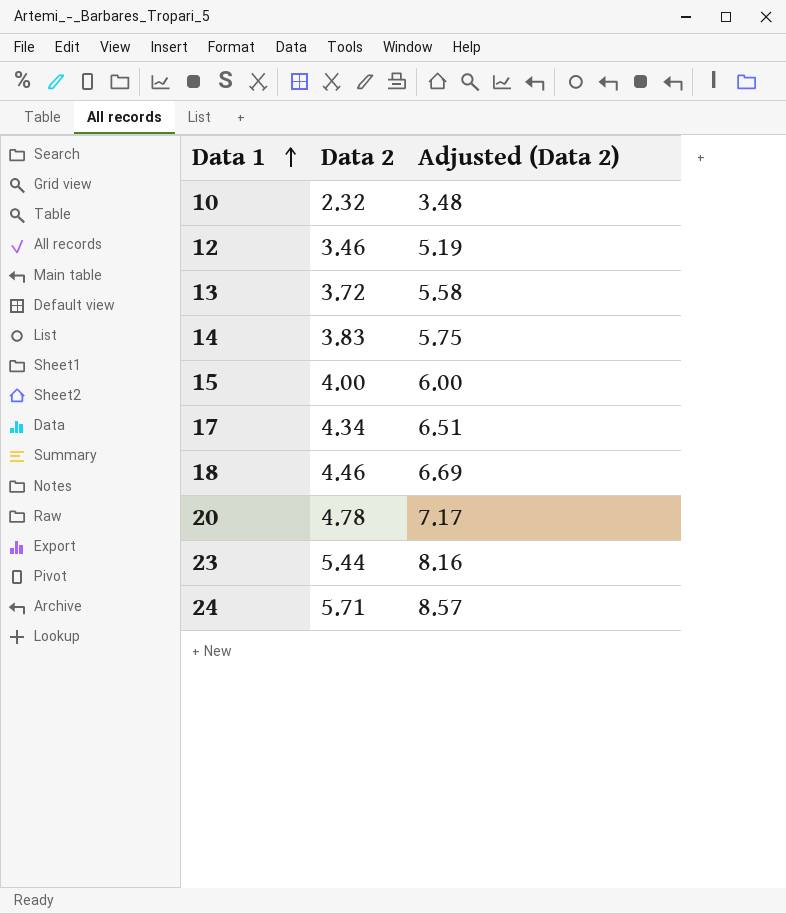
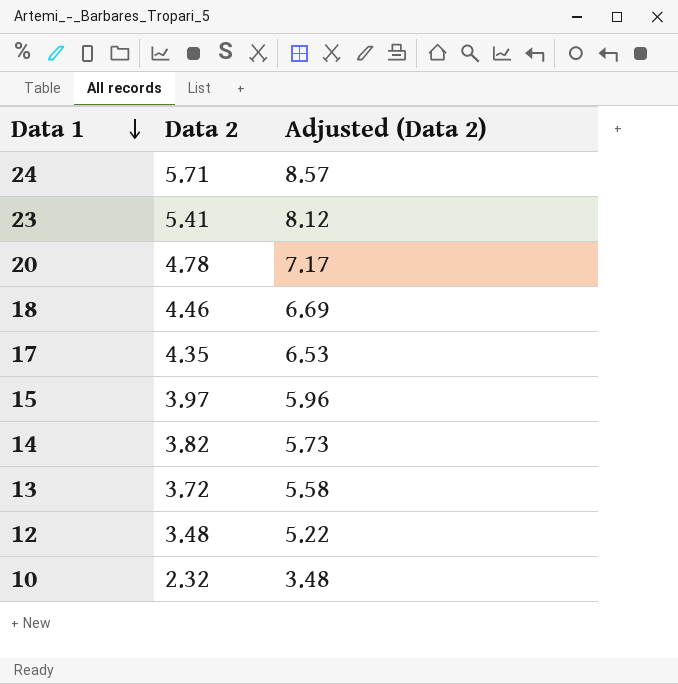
row order: Data 1 ascending -> Data 1 descending
23 | Data 2: 5.44 -> 5.41
23 | Adjusted (Data 2): 8.16 -> 8.12
17 | Data 2: 4.34 -> 4.35
17 | Adjusted (Data 2): 6.51 -> 6.53
15 | Data 2: 4.00 -> 3.97
15 | Adjusted (Data 2): 6.00 -> 5.96
14 | Data 2: 3.83 -> 3.82
14 | Adjusted (Data 2): 5.75 -> 5.73
12 | Data 2: 3.46 -> 3.48
12 | Adjusted (Data 2): 5.19 -> 5.22

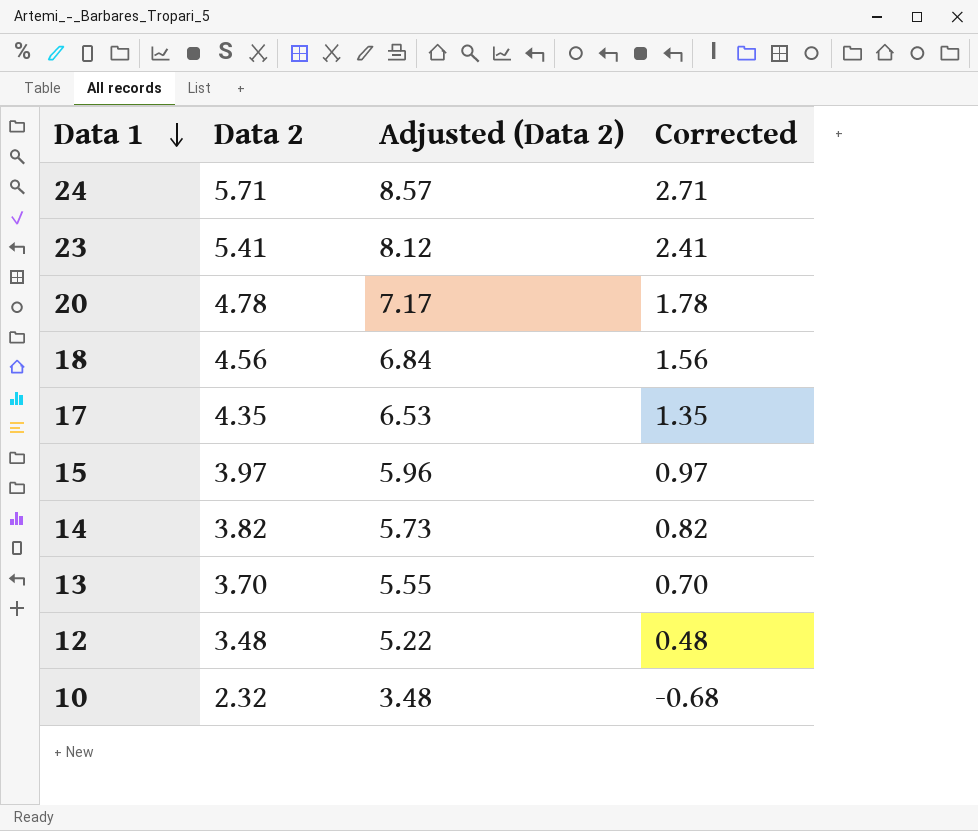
column Corrected | formula: none -> [Data 2] - 3
18 | Data 2: 4.46 -> 4.56
18 | Adjusted (Data 2): 6.69 -> 6.84
13 | Data 2: 3.72 -> 3.70
13 | Adjusted (Data 2): 5.58 -> 5.55

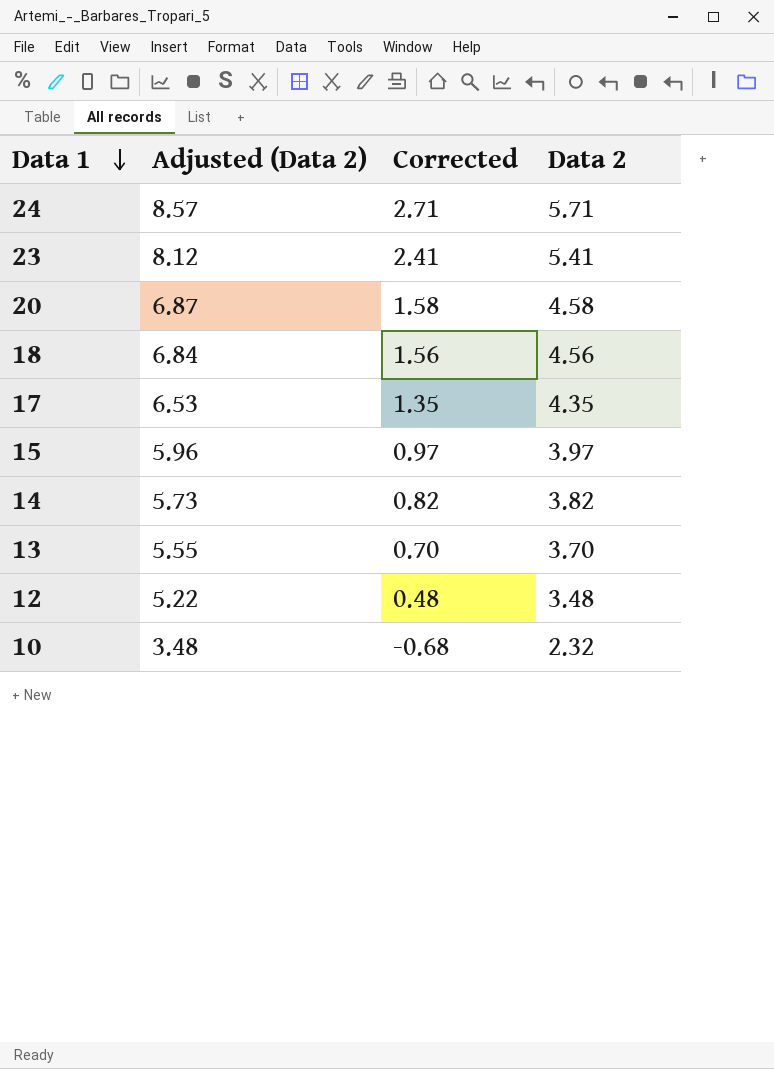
column Data 2 | position: 2 -> 4
20 | Adjusted (Data 2): 7.17 -> 6.87
20 | Corrected: 1.78 -> 1.58
20 | Data 2: 4.78 -> 4.58

